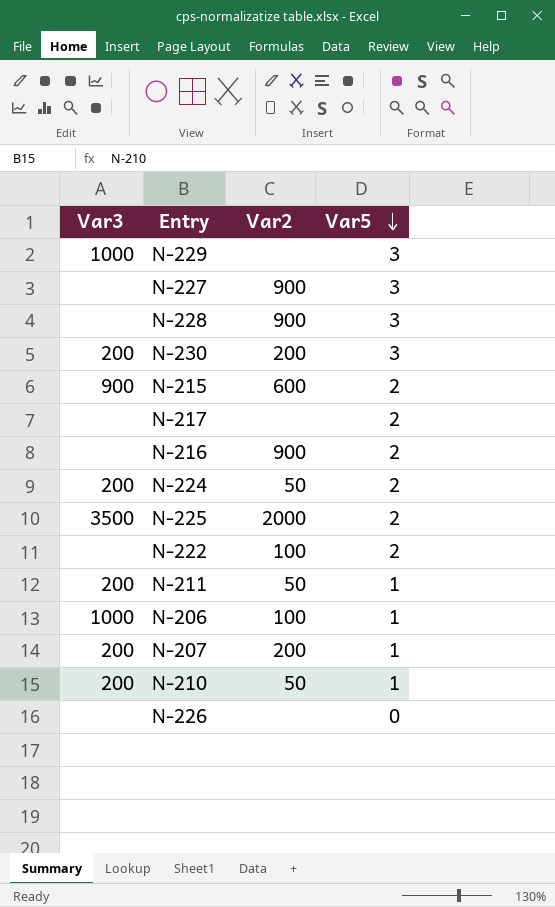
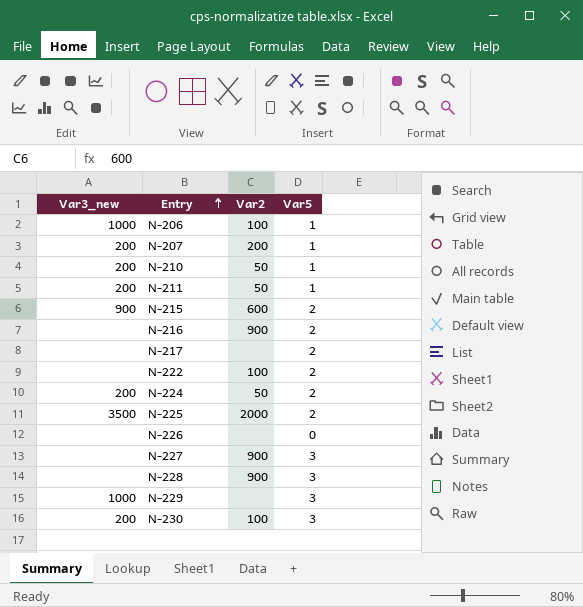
row order: Var5 descending -> Entry ascending
column name: Var3 -> Var3_new
N-230 | Var2: 200 -> 100

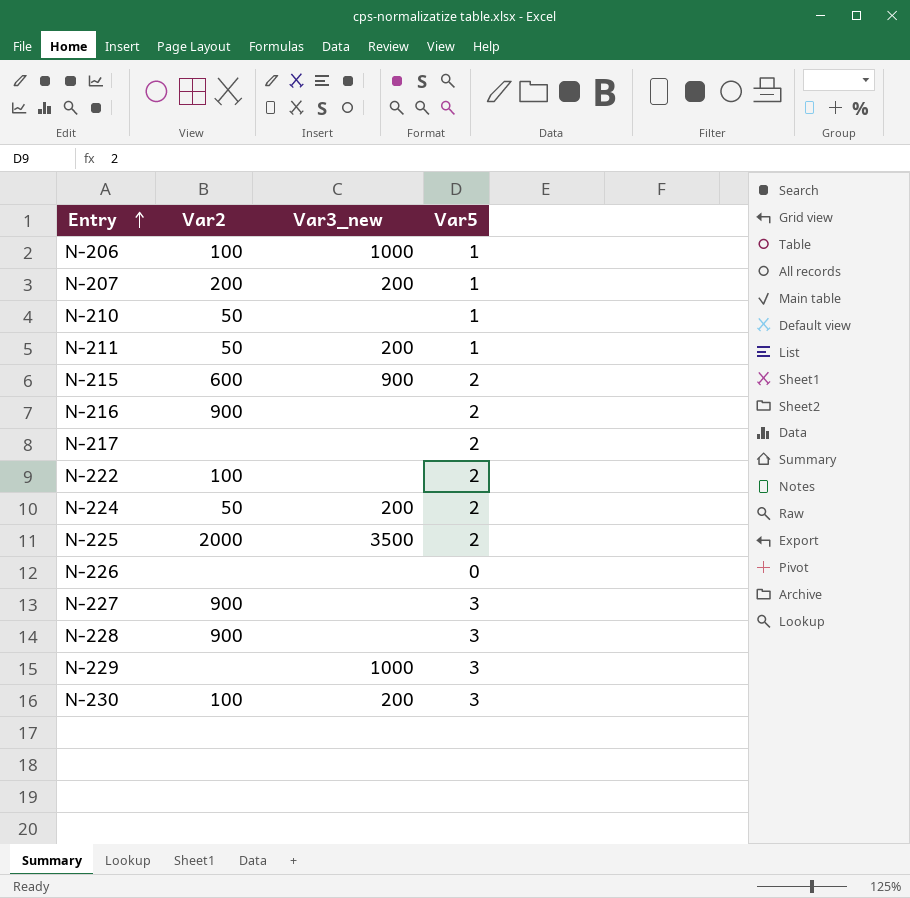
column Var3_new | position: 1 -> 3
N-210 | Var3_new: 200 -> none

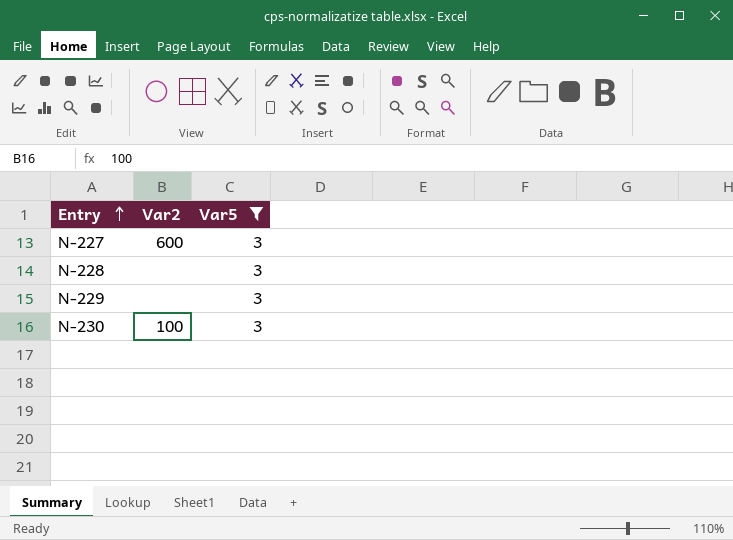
filter: none -> Var5 = 3
column Var3_new | position: 3 -> none
N-227 | Var2: 900 -> 600
N-228 | Var2: 900 -> none

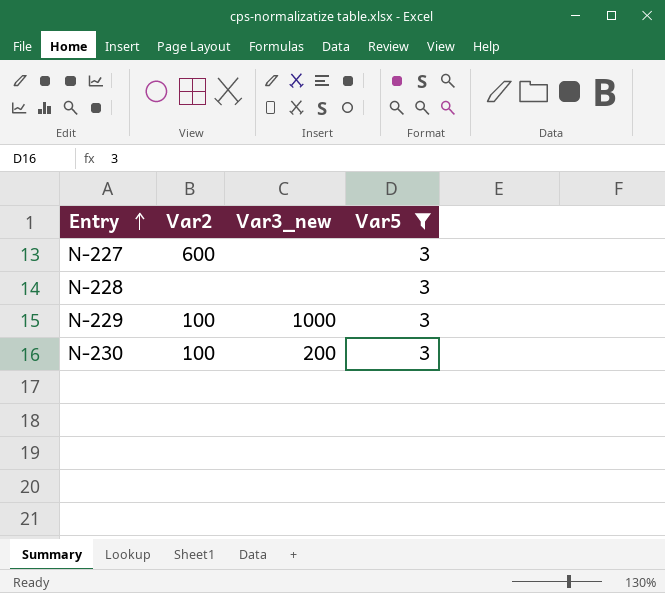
column Var3_new | position: none -> 3
N-229 | Var2: none -> 100

